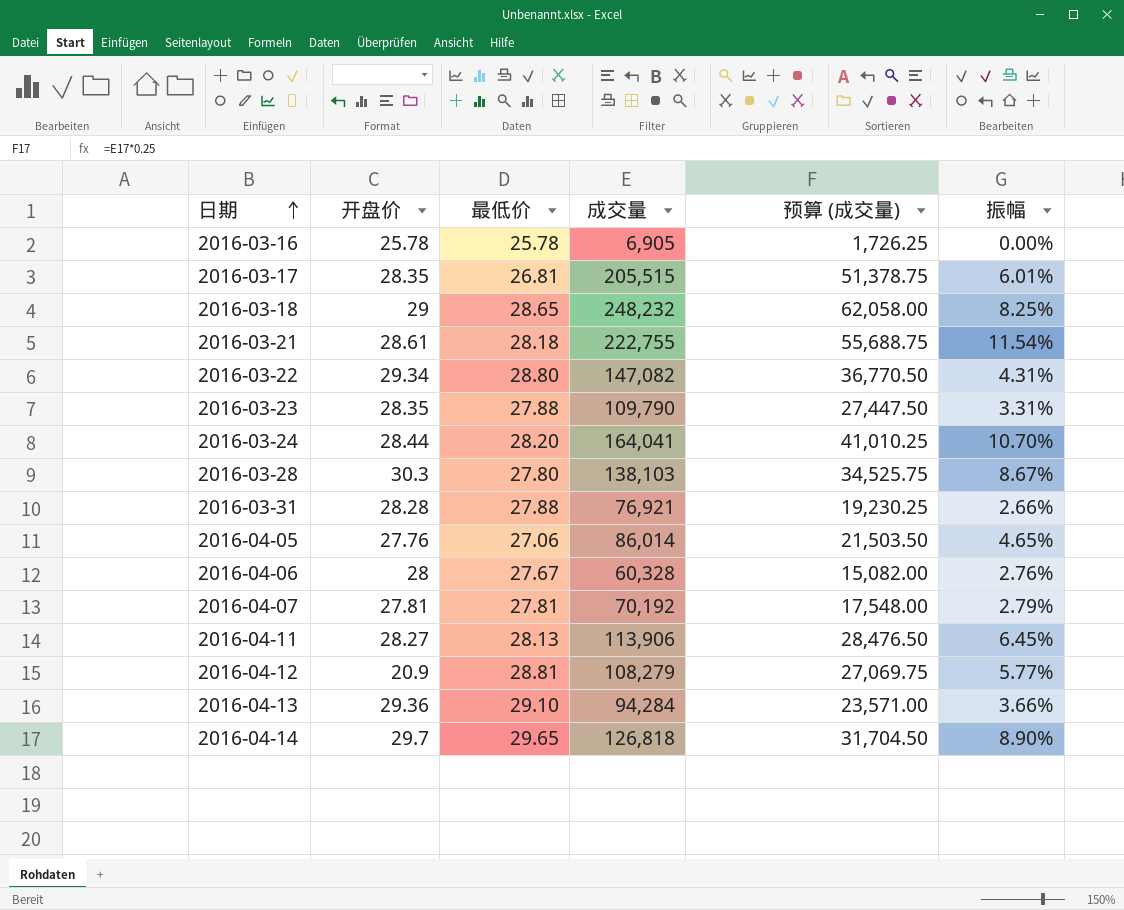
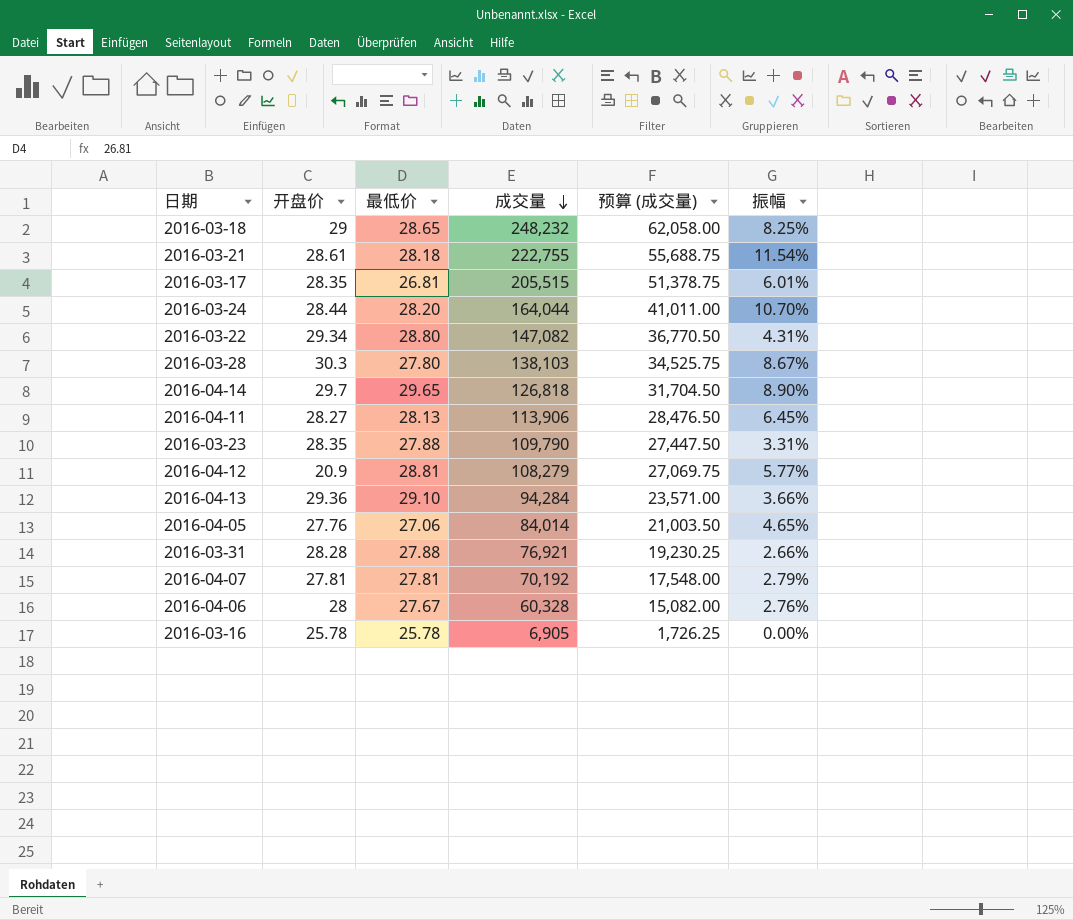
row order: 日期 ascending -> 成交量 descending
2016-03-24 | 成交量: 164,041 -> 164,044
2016-03-24 | 预算 (成交量): 41,010.25 -> 41,011.00
2016-04-05 | 成交量: 86,014 -> 84,014
2016-04-05 | 预算 (成交量): 21,503.50 -> 21,003.50

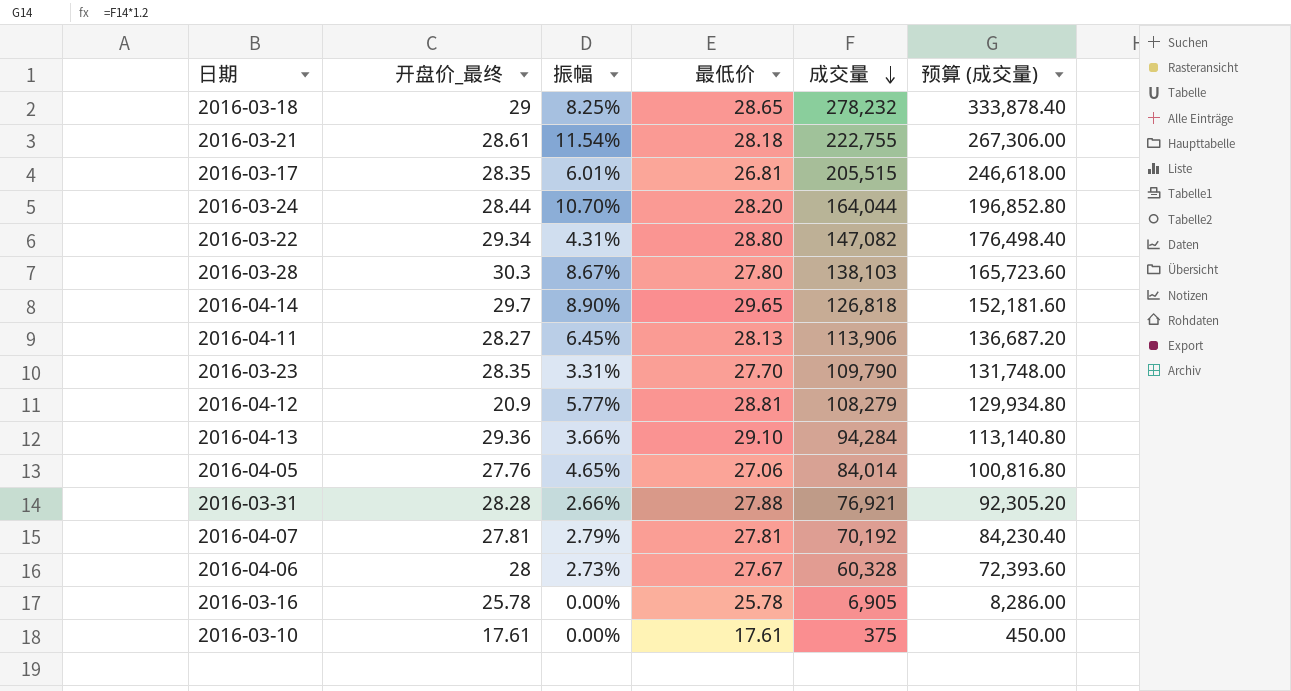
column name: 开盘价 -> 开盘价_最终
column 振幅 | position: 6 -> 3
column 预算 (成交量) | formula: [成交量] * 0.25 -> [成交量] * 1.2
2016-03-18 | 成交量: 248,232 -> 278,232
2016-03-23 | 最低价: 27.88 -> 27.70
2016-04-06 | 振幅: 2.76% -> 2.73%
row 2016-03-10: none -> 17.61 | 0.00% | 17.61 | 375 | 450.00

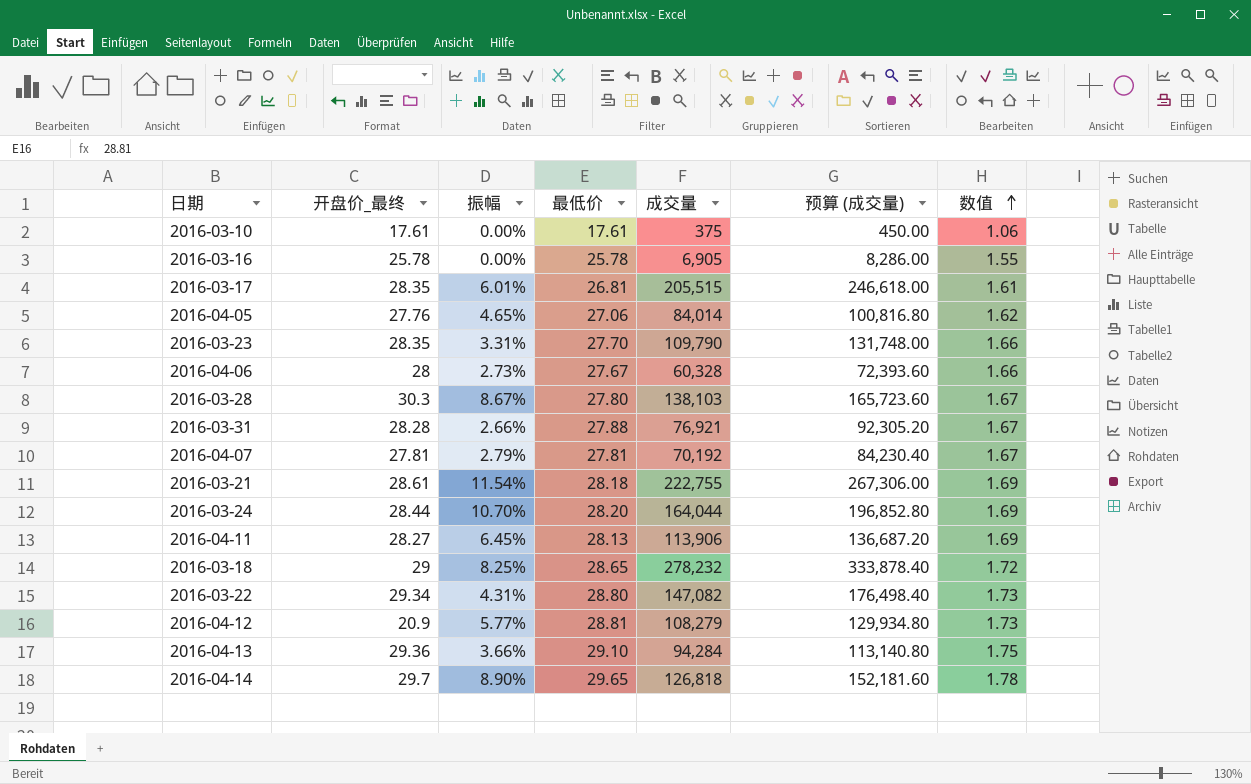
row order: 成交量 descending -> 数值 ascending
column 数值 | formula: none -> [最低价] * 0.06

